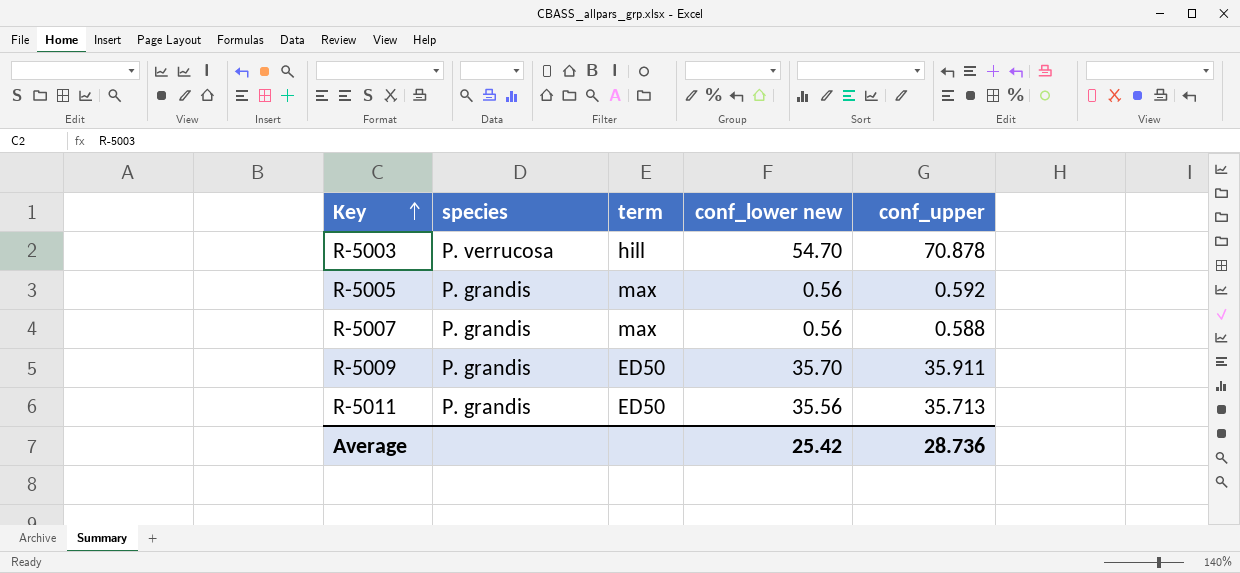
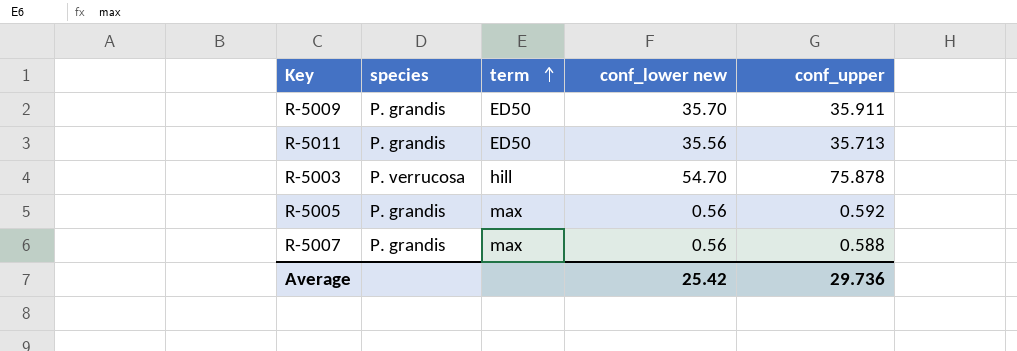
row order: Key ascending -> term ascending
R-5003 | conf_upper: 70.878 -> 75.878
Average | conf_upper: 28.736 -> 29.736

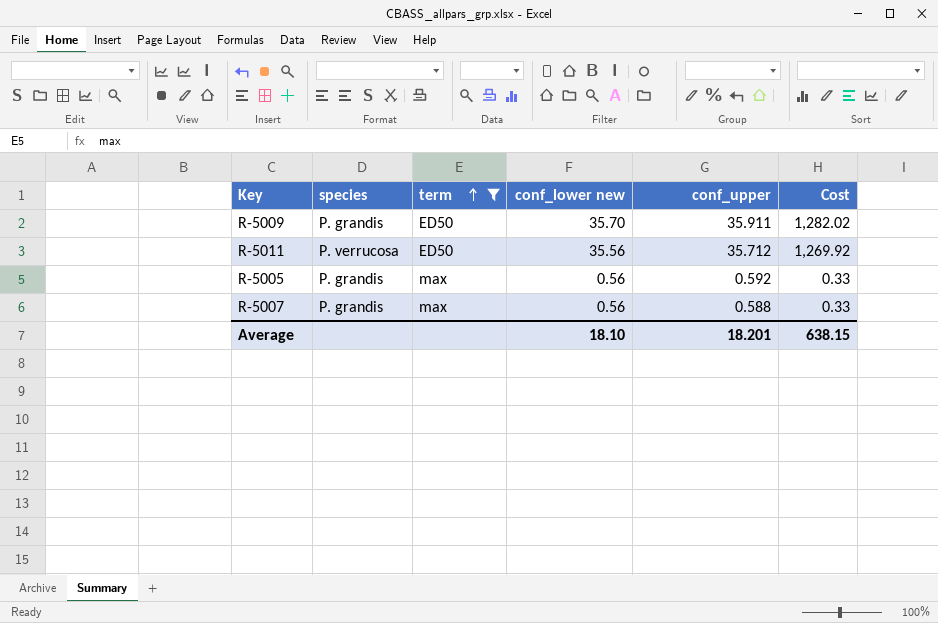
filter: none -> term != hill
column Cost | formula: none -> [conf_lower new] * [conf_upper]
R-5011 | species: P. grandis -> P. verrucosa
R-5011 | conf_upper: 35.713 -> 35.712
Average | conf_lower new: 25.42 -> 18.10
Average | conf_upper: 29.736 -> 18.201

